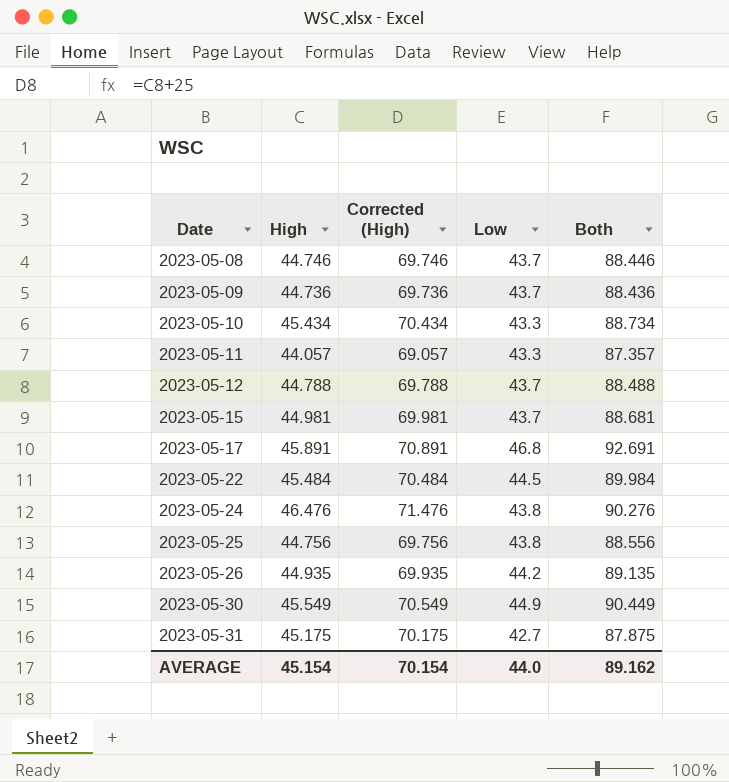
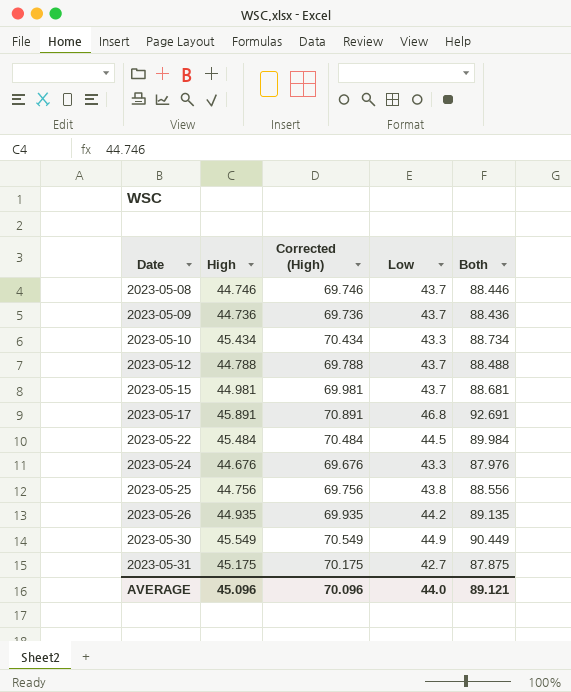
row 2023-05-11: 44.057 | 69.057 | 43.3 | 87.357 -> none
2023-05-24 | High: 46.476 -> 44.676
2023-05-24 | Corrected (High): 71.476 -> 69.676
2023-05-24 | Low: 43.8 -> 43.3
2023-05-24 | Both: 90.276 -> 87.976
AVERAGE | High: 45.154 -> 45.096
AVERAGE | Corrected (High): 70.154 -> 70.096
AVERAGE | Both: 89.162 -> 89.121

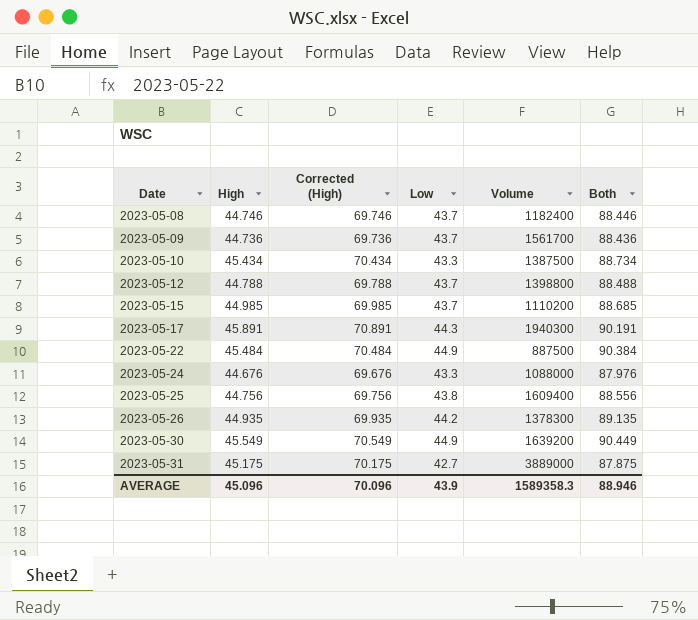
column Volume | position: none -> 5
2023-05-15 | High: 44.981 -> 44.985
2023-05-15 | Corrected (High): 69.981 -> 69.985
2023-05-15 | Both: 88.681 -> 88.685
2023-05-17 | Low: 46.8 -> 44.3
2023-05-17 | Both: 92.691 -> 90.191
2023-05-22 | Low: 44.5 -> 44.9
2023-05-22 | Both: 89.984 -> 90.384
AVERAGE | Low: 44.0 -> 43.9
AVERAGE | Both: 89.121 -> 88.946

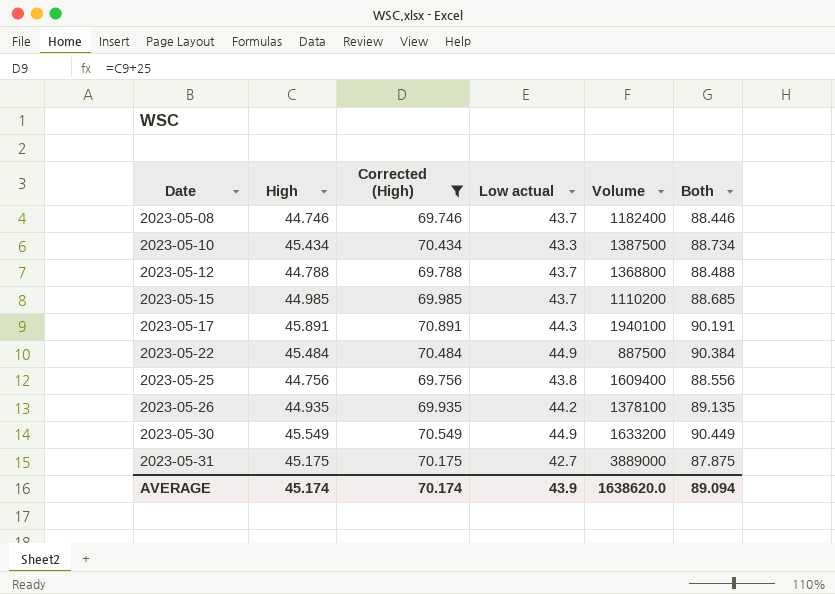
filter: none -> Corrected (High) >= 69.746
column name: Low -> Low actual
2023-05-12 | Volume: 1398800 -> 1368800
2023-05-17 | Volume: 1940300 -> 1940100
2023-05-26 | Volume: 1378300 -> 1378100
2023-05-30 | Volume: 1639200 -> 1633200
AVERAGE | High: 45.096 -> 45.174
AVERAGE | Corrected (High): 70.096 -> 70.174
AVERAGE | Volume: 1589358.3 -> 1638620.0
AVERAGE | Both: 88.946 -> 89.094

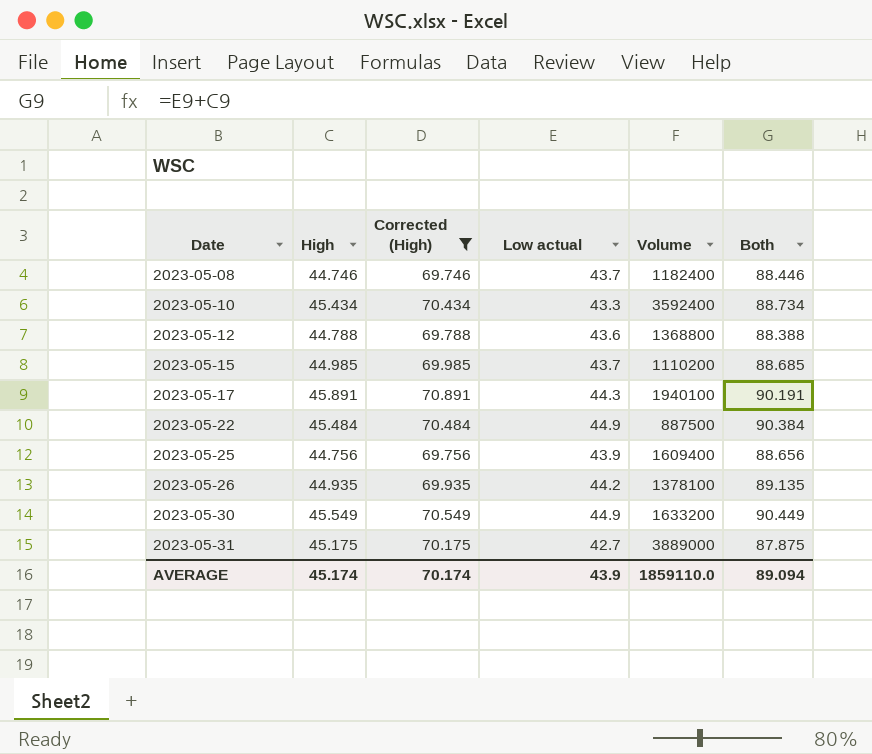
2023-05-10 | Volume: 1387500 -> 3592400
2023-05-12 | Low actual: 43.7 -> 43.6
2023-05-12 | Both: 88.488 -> 88.388
2023-05-25 | Low actual: 43.8 -> 43.9
2023-05-25 | Both: 88.556 -> 88.656
AVERAGE | Volume: 1638620.0 -> 1859110.0

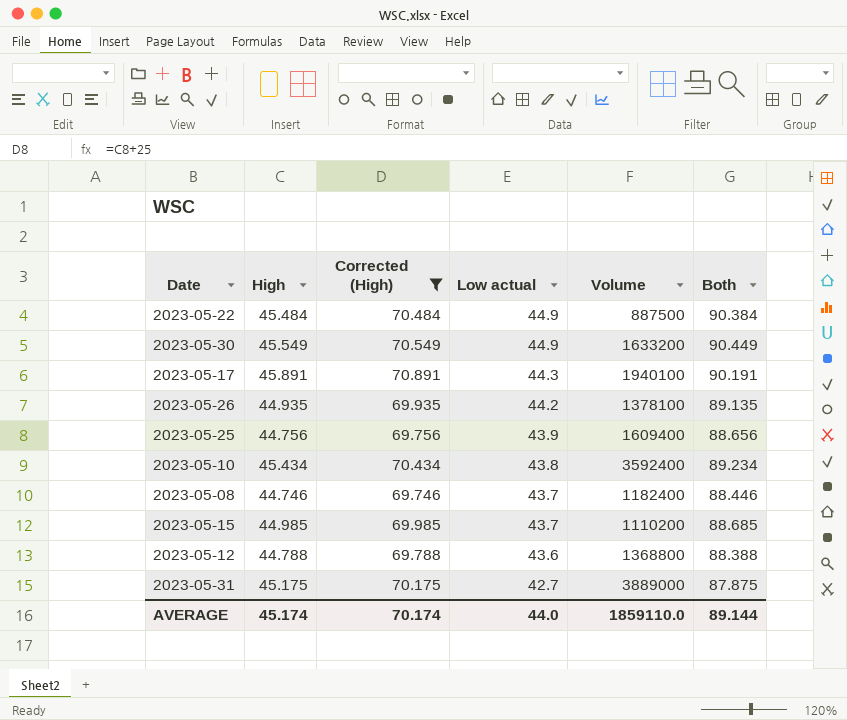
row order: Date ascending -> Low actual descending
2023-05-10 | Low actual: 43.3 -> 43.8
2023-05-10 | Both: 88.734 -> 89.234
AVERAGE | Low actual: 43.9 -> 44.0
AVERAGE | Both: 89.094 -> 89.144

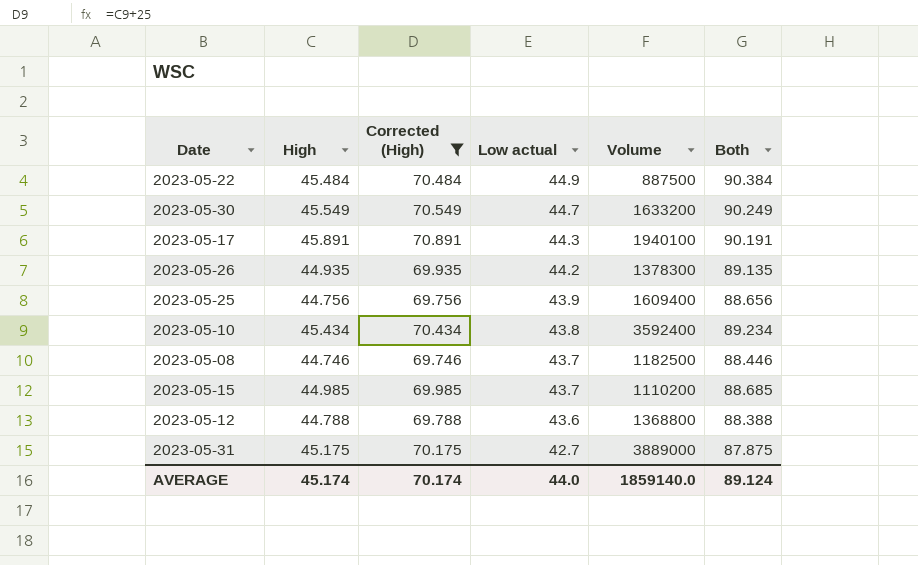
2023-05-30 | Low actual: 44.9 -> 44.7
2023-05-30 | Both: 90.449 -> 90.249
2023-05-26 | Volume: 1378100 -> 1378300
2023-05-08 | Volume: 1182400 -> 1182500
AVERAGE | Volume: 1859110.0 -> 1859140.0
AVERAGE | Both: 89.144 -> 89.124

